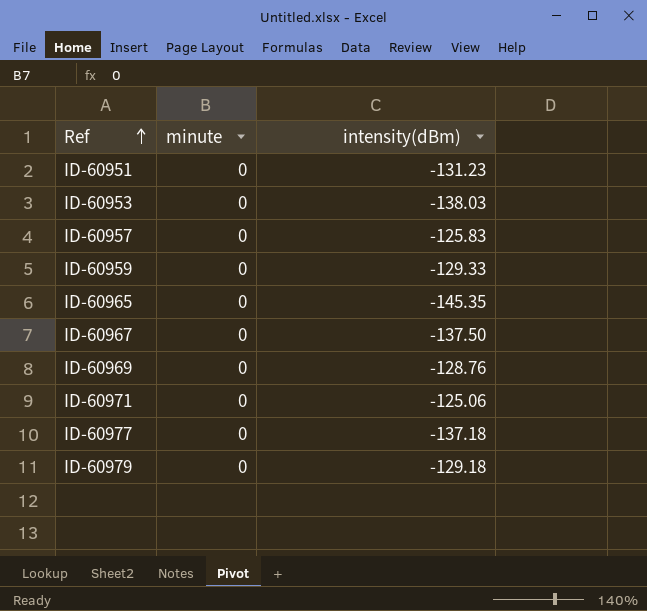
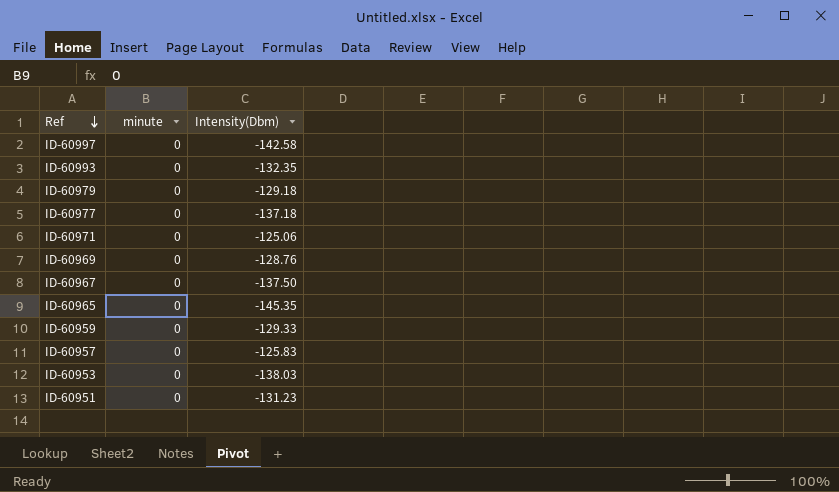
row order: Ref ascending -> Ref descending
column name: intensity(dBm) -> Intensity(Dbm)
row ID-60997: none -> 0 | -142.58
row ID-60993: none -> 0 | -132.35

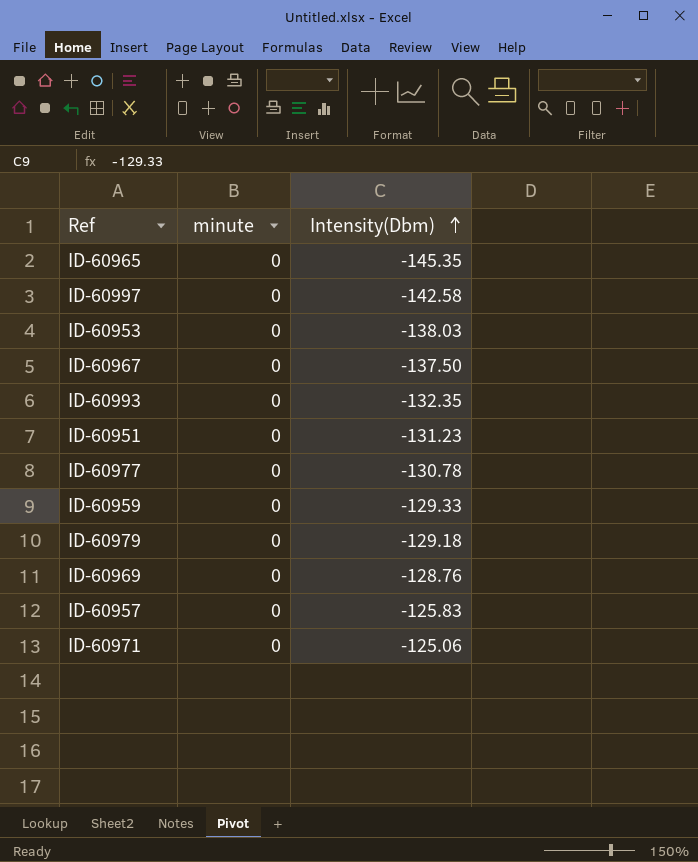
row order: Ref descending -> Intensity(Dbm) ascending
ID-60977 | Intensity(Dbm): -137.18 -> -130.78

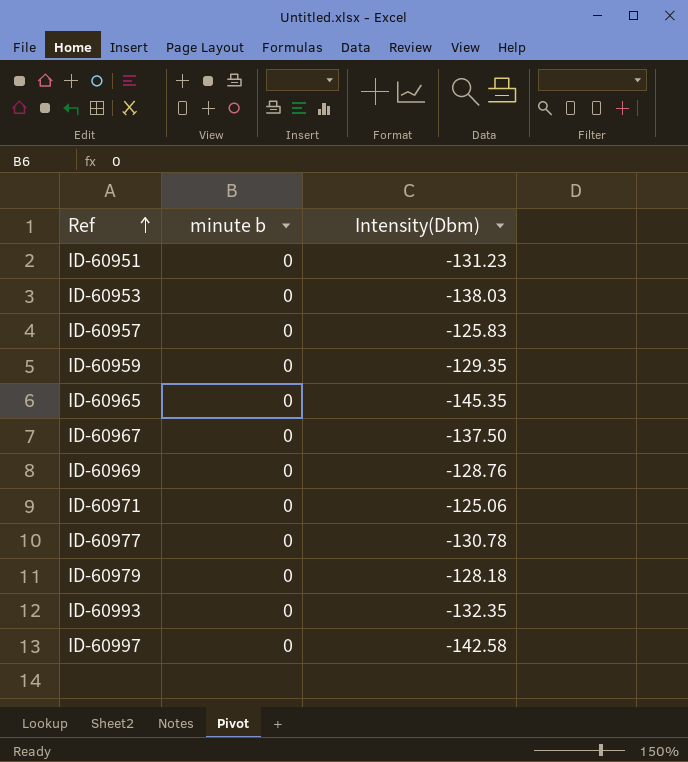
row order: Intensity(Dbm) ascending -> Ref ascending
column name: minute -> minute b
ID-60959 | Intensity(Dbm): -129.33 -> -129.35
ID-60979 | Intensity(Dbm): -129.18 -> -128.18

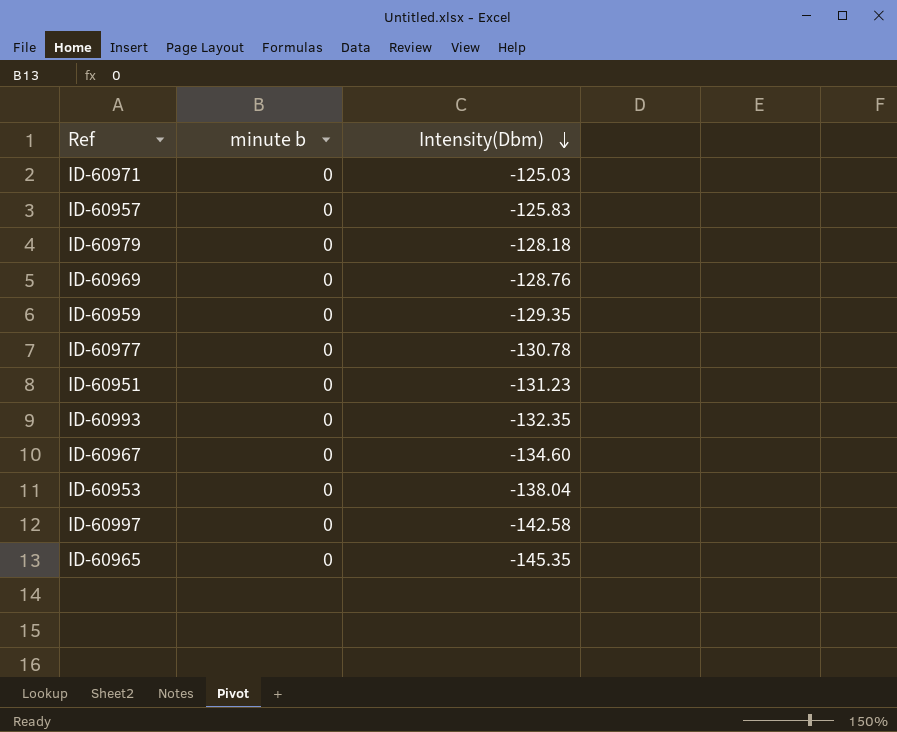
row order: Ref ascending -> Intensity(Dbm) descending
ID-60971 | Intensity(Dbm): -125.06 -> -125.03
ID-60967 | Intensity(Dbm): -137.50 -> -134.60
ID-60953 | Intensity(Dbm): -138.03 -> -138.04

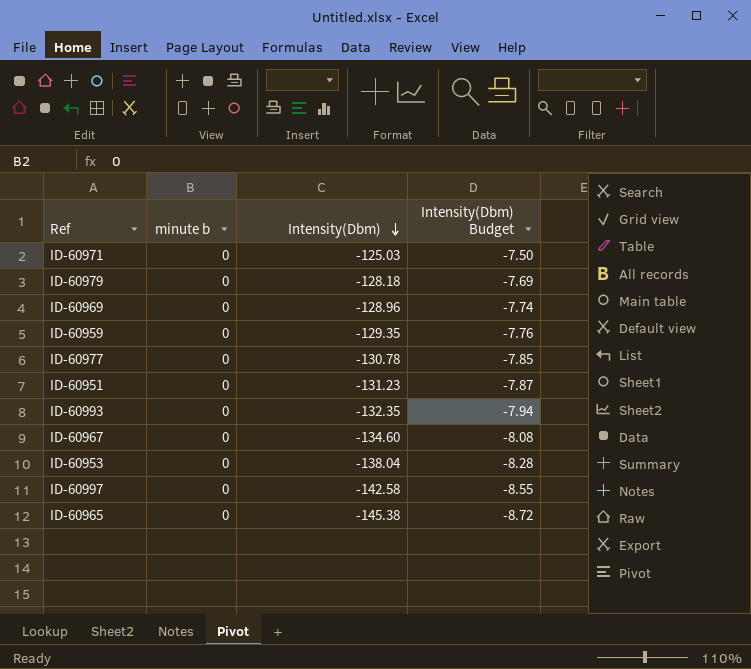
column Intensity(Dbm) Budget | formula: none -> [Intensity(Dbm)] * 0.06
row ID-60957: 0 | -125.83 -> none
ID-60969 | Intensity(Dbm): -128.76 -> -128.96
ID-60965 | Intensity(Dbm): -145.35 -> -145.38

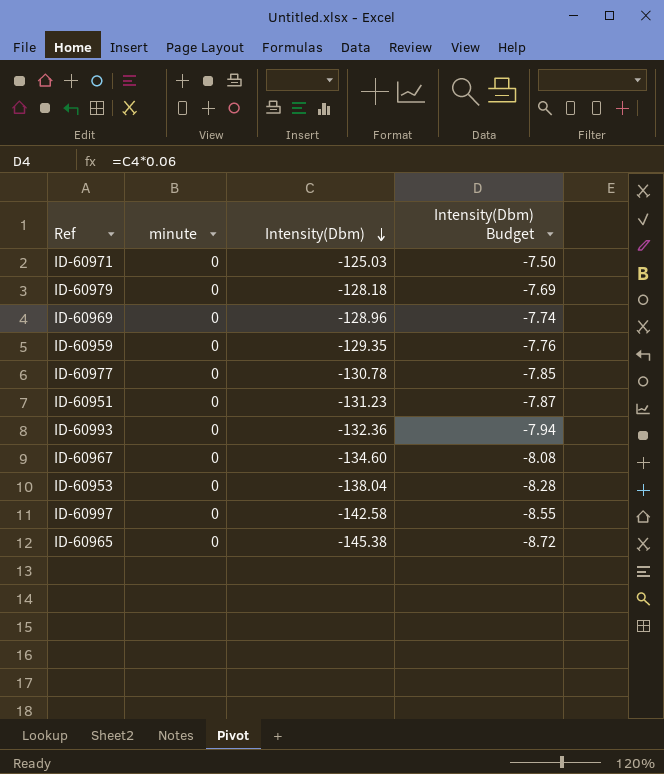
column name: minute b -> minute
ID-60993 | Intensity(Dbm): -132.35 -> -132.36

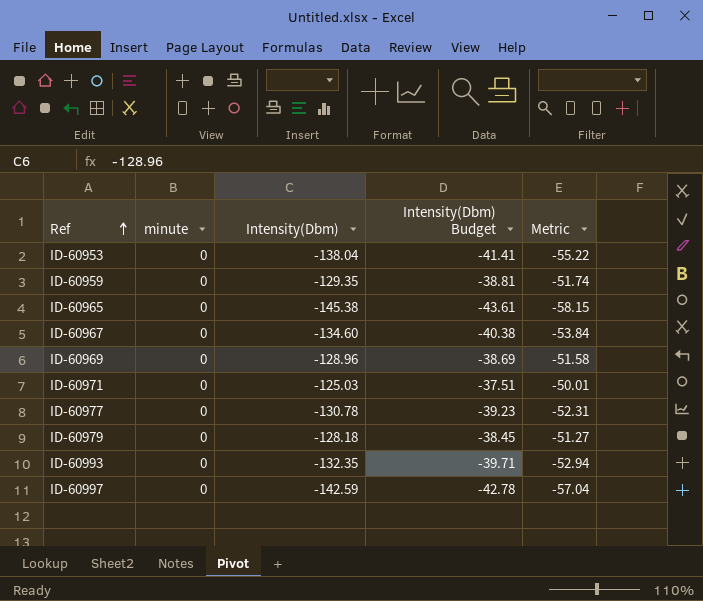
row order: Intensity(Dbm) descending -> Ref ascending
column Intensity(Dbm) Budget | formula: [Intensity(Dbm)] * 0.06 -> [Intensity(Dbm)] * 0.3
column Metric | formula: none -> [Intensity(Dbm)] * 0.4
row ID-60951: 0 | -131.23 | -7.87 -> none
ID-60993 | Intensity(Dbm): -132.36 -> -132.35
ID-60997 | Intensity(Dbm): -142.58 -> -142.59

